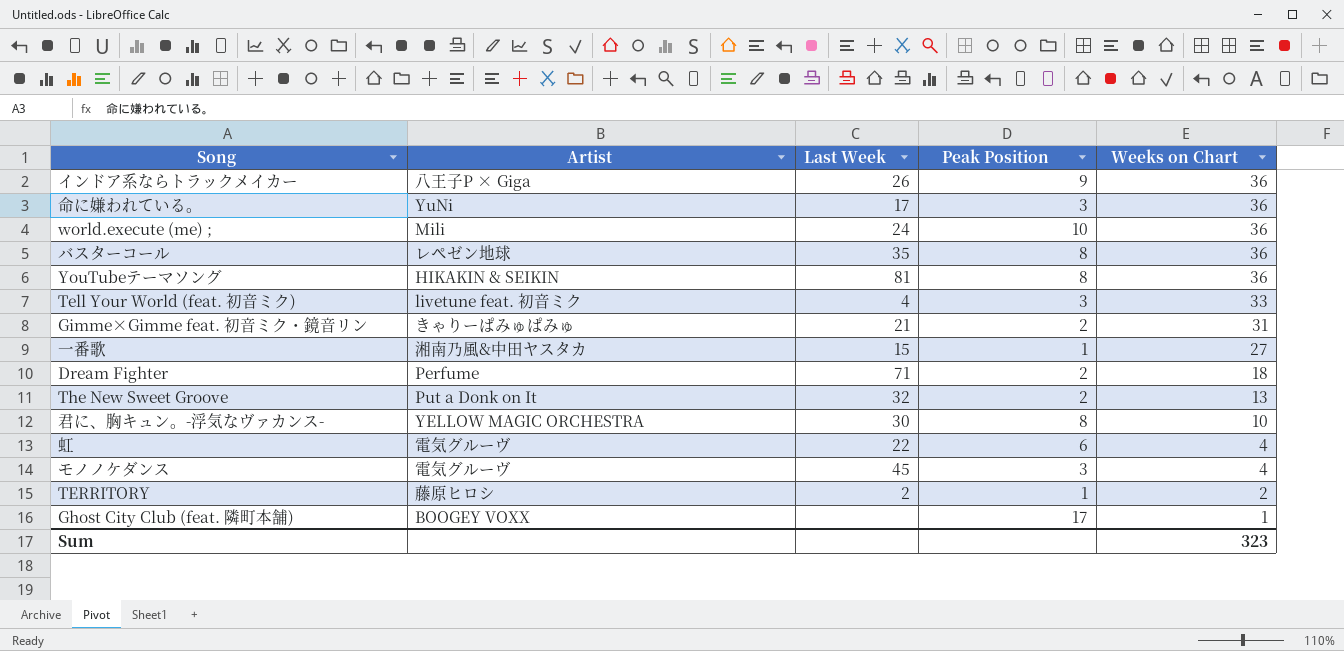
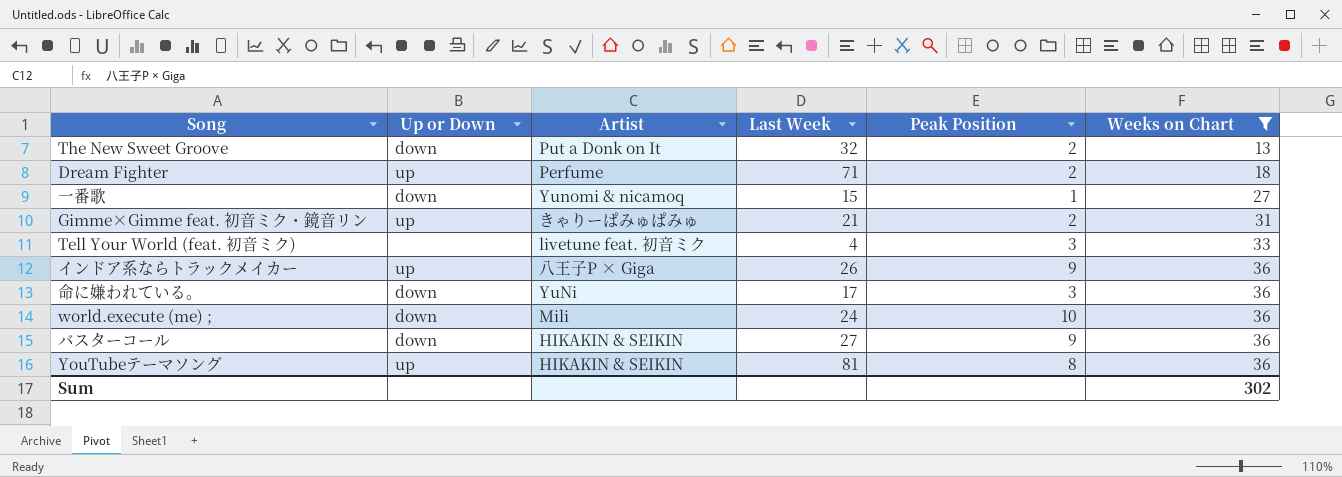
filter: none -> Weeks on Chart >= 13
row order: Weeks on Chart descending -> Weeks on Chart ascending
column Up or Down | position: none -> 2
一番歌 | Artist: 湘南乃風&中田ヤスタカ -> Yunomi & nicamoq
バスターコール | Artist: レペゼン地球 -> HIKAKIN & SEIKIN
バスターコール | Last Week: 35 -> 27
バスターコール | Peak Position: 8 -> 9
Sum | Weeks on Chart: 323 -> 302

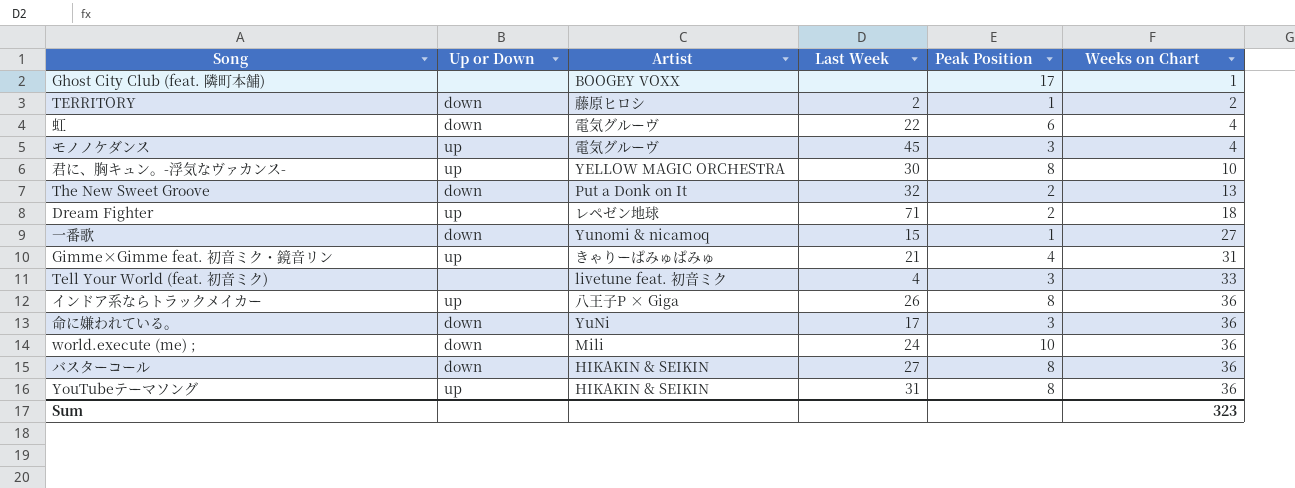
filter: Weeks on Chart >= 13 -> none
Dream Fighter | Artist: Perfume -> レペゼン地球
Gimme×Gimme feat. 初音ミク・鏡音リン | Peak Position: 2 -> 4
インドア系ならトラックメイカー | Peak Position: 9 -> 8
バスターコール | Peak Position: 9 -> 8
YouTubeテーマソング | Last Week: 81 -> 31
Sum | Weeks on Chart: 302 -> 323

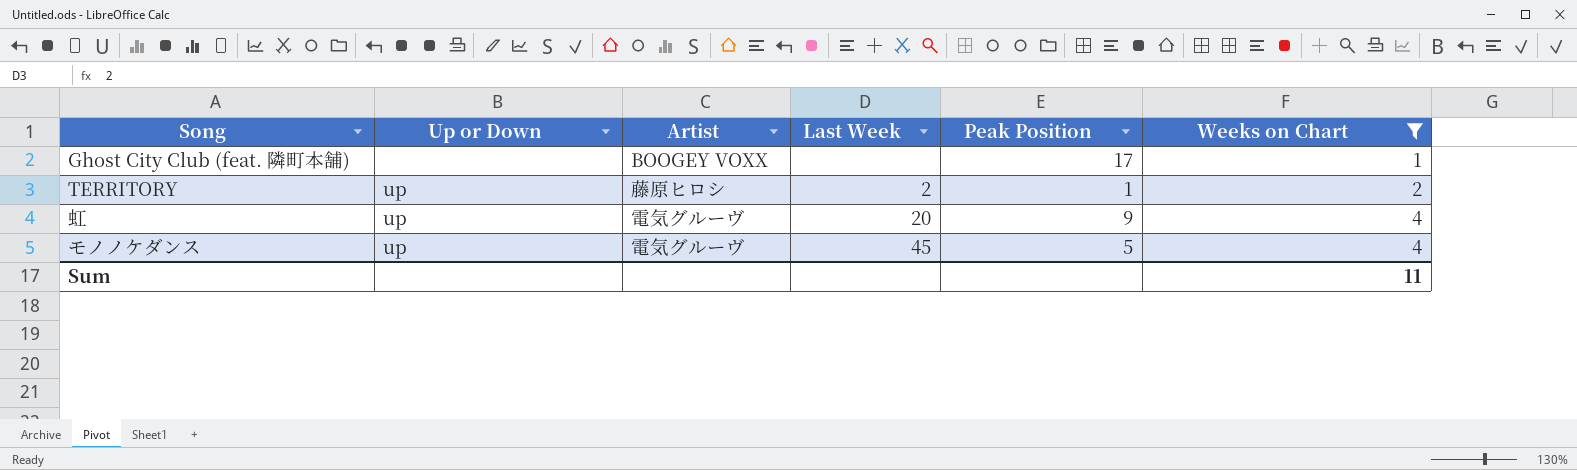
filter: none -> Weeks on Chart <= 4
TERRITORY | Up or Down: down -> up
虹 | Up or Down: down -> up
虹 | Last Week: 22 -> 20
虹 | Peak Position: 6 -> 9
モノノケダンス | Peak Position: 3 -> 5
Sum | Weeks on Chart: 323 -> 11

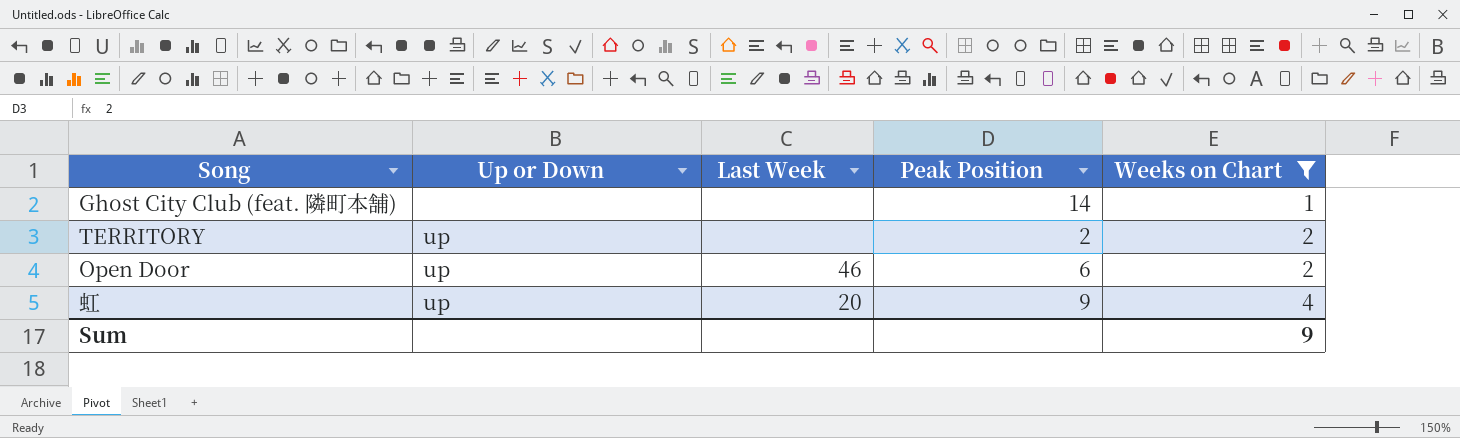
column Artist | position: 3 -> none
row モノノケダンス: up | 電気グルーヴ | 45 | 5 | 4 -> none
Ghost City Club (feat. 隣町本舗) | Peak Position: 17 -> 14
TERRITORY | Last Week: 2 -> none
TERRITORY | Peak Position: 1 -> 2
row Open Door: none -> up | 46 | 6 | 2
Sum | Weeks on Chart: 11 -> 9

